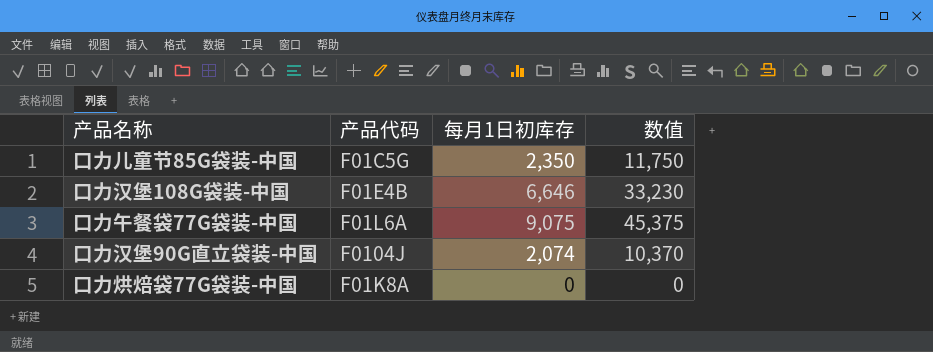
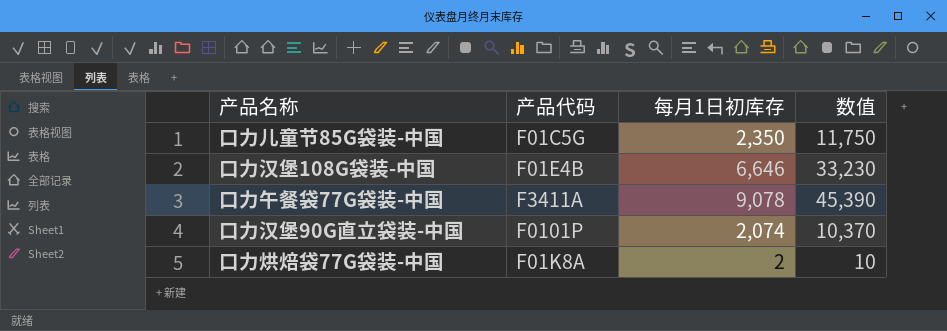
口力午餐袋77G袋装-中国 | 产品代码: F01L6A -> F3411A
口力午餐袋77G袋装-中国 | 每月1日初库存: 9,075 -> 9,078
口力午餐袋77G袋装-中国 | 数值: 45,375 -> 45,390
口力汉堡90G直立袋装-中国 | 产品代码: F0104J -> F0101P
口力烘焙袋77G袋装-中国 | 每月1日初库存: 0 -> 2
口力烘焙袋77G袋装-中国 | 数值: 0 -> 10

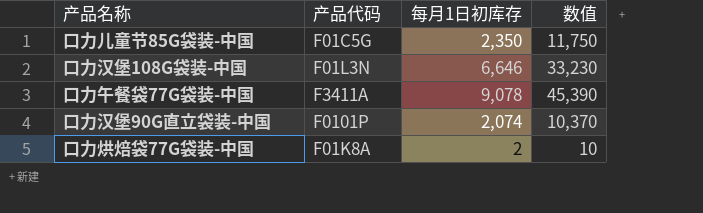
口力汉堡108G袋装-中国 | 产品代码: F01E4B -> F01L3N

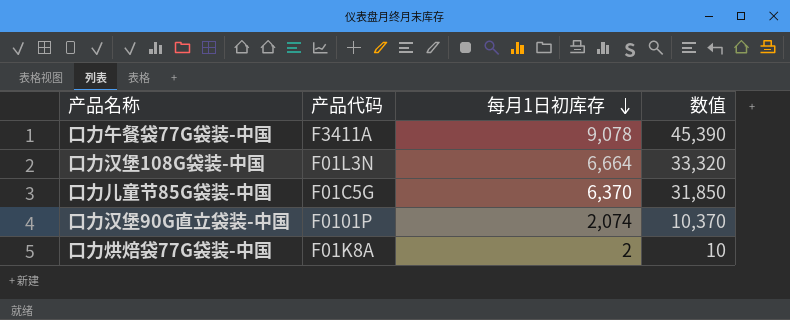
row order: none -> 每月1日初库存 descending
口力汉堡108G袋装-中国 | 每月1日初库存: 6,646 -> 6,664
口力汉堡108G袋装-中国 | 数值: 33,230 -> 33,320
口力儿童节85G袋装-中国 | 每月1日初库存: 2,350 -> 6,370
口力儿童节85G袋装-中国 | 数值: 11,750 -> 31,850

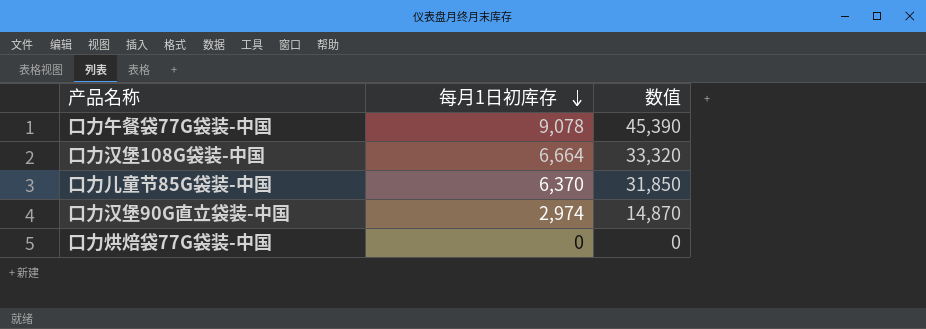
column 产品代码 | position: 2 -> none
口力汉堡90G直立袋装-中国 | 每月1日初库存: 2,074 -> 2,974
口力汉堡90G直立袋装-中国 | 数值: 10,370 -> 14,870
口力烘焙袋77G袋装-中国 | 每月1日初库存: 2 -> 0
口力烘焙袋77G袋装-中国 | 数值: 10 -> 0

